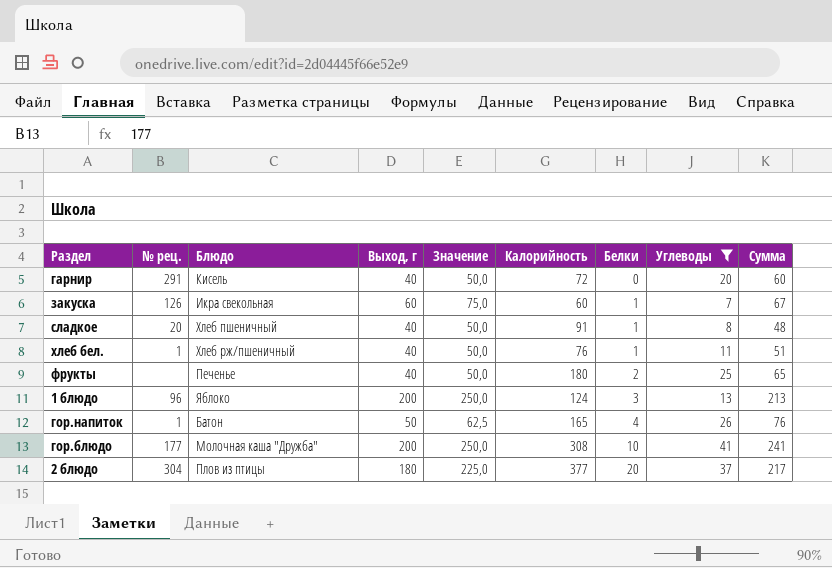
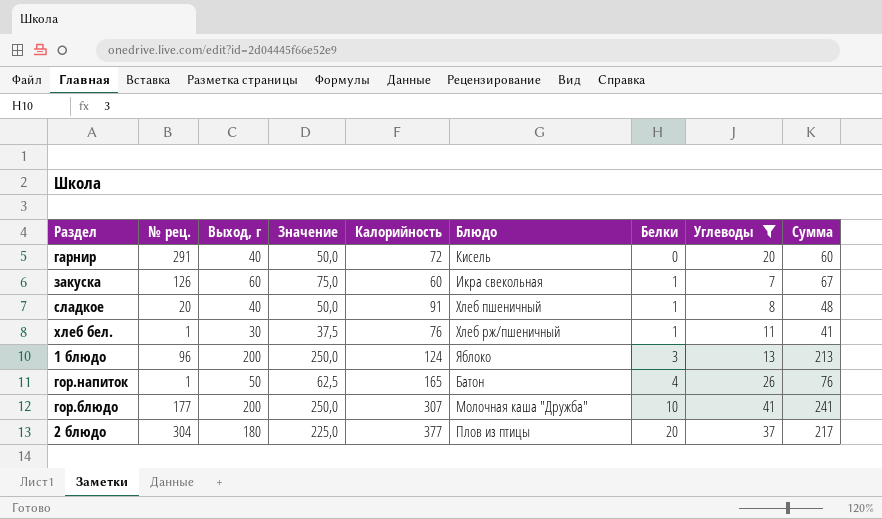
column Блюдо | position: 3 -> 6
row фрукты: none | Печенье | 40 | 50,0 | 180 | 2 | 25 | 65 -> none
хлеб бел. | Выход, г: 40 -> 30
хлеб бел. | Значение: 50,0 -> 37,5
хлеб бел. | Сумма: 51 -> 41
гор.блюдо | Калорийность: 308 -> 307

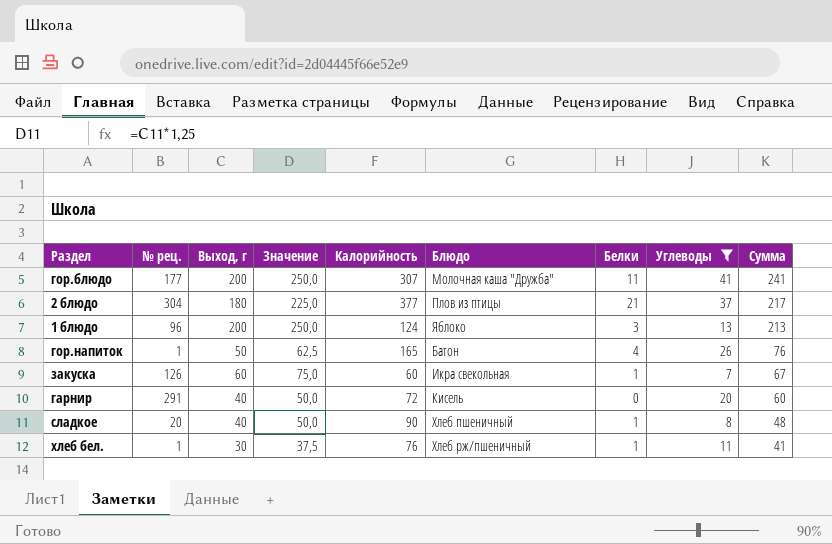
row order: Белки ascending -> Сумма descending
гор.блюдо | Белки: 10 -> 11
2 блюдо | Белки: 20 -> 21
сладкое | Калорийность: 91 -> 90

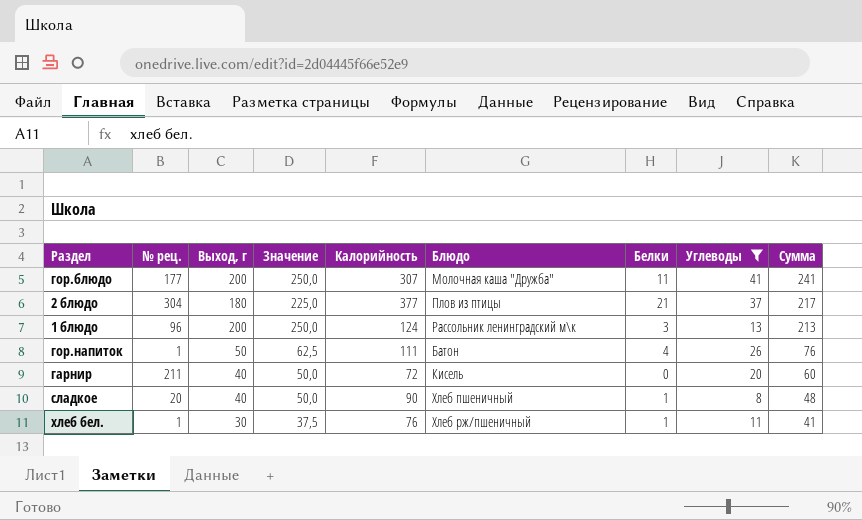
row закуска: 126 | 60 | 75,0 | 60 | Икра свекольная | 1 | 7 | 67 -> none
1 блюдо | Блюдо: Яблоко -> Рассольник ленинградский м\к
гор.напиток | Калорийность: 165 -> 111
гарнир | № рец.: 291 -> 211

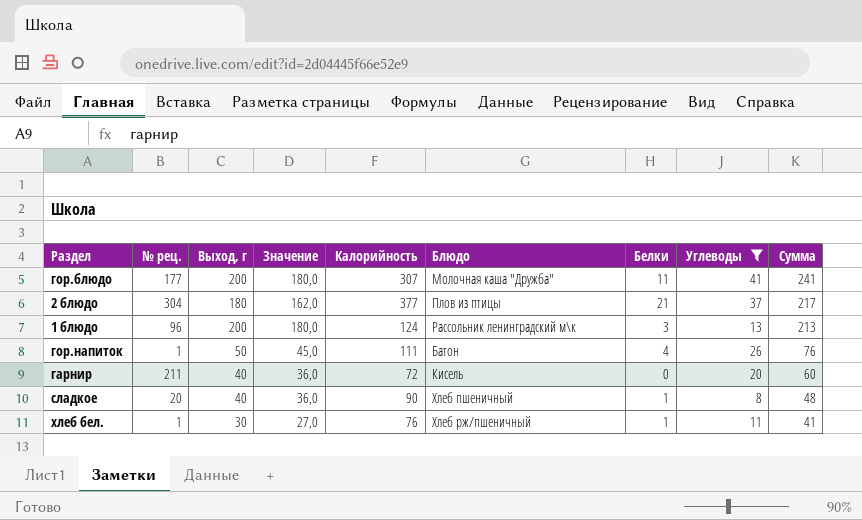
column Значение | formula: [Выход, г] * 1,25 -> [Выход, г] * 0,9

